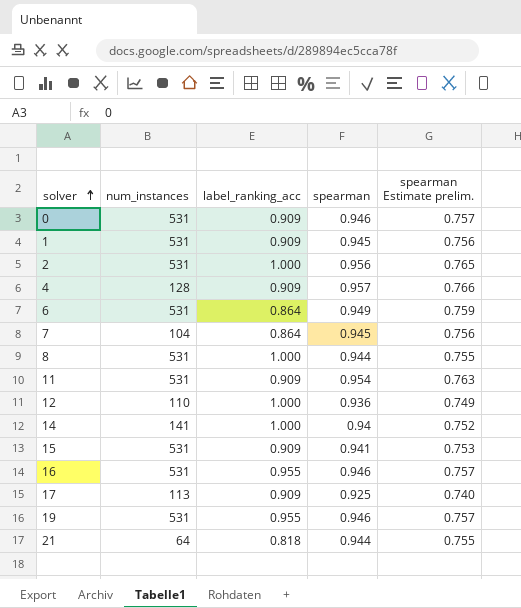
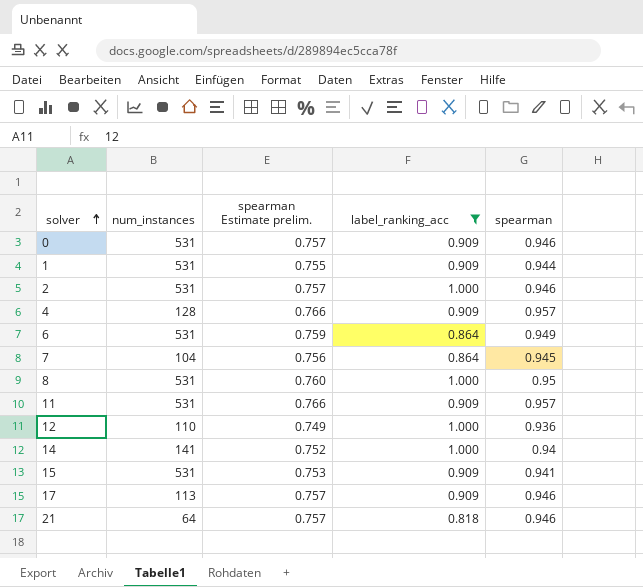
filter: none -> label_ranking_acc != 0.955
column spearman Estimate prelim. | position: 5 -> 3
1 | spearman Estimate prelim.: 0.756 -> 0.755
1 | spearman: 0.945 -> 0.944
2 | spearman Estimate prelim.: 0.765 -> 0.757
2 | spearman: 0.956 -> 0.946
8 | spearman Estimate prelim.: 0.755 -> 0.760
8 | spearman: 0.944 -> 0.95
11 | spearman Estimate prelim.: 0.763 -> 0.766
11 | spearman: 0.954 -> 0.957
17 | spearman Estimate prelim.: 0.740 -> 0.757
17 | spearman: 0.925 -> 0.946
21 | spearman Estimate prelim.: 0.755 -> 0.757
21 | spearman: 0.944 -> 0.946

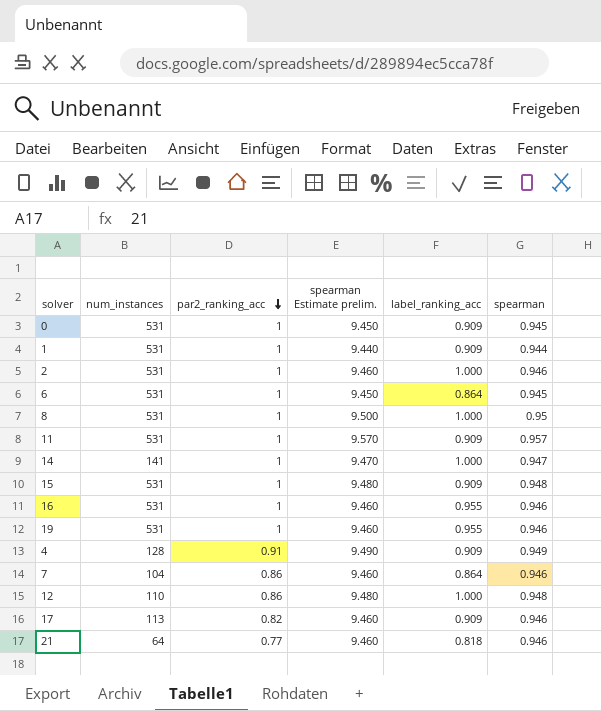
filter: label_ranking_acc != 0.955 -> none
row order: solver ascending -> par2_ranking_acc descending
column par2_ranking_acc | position: none -> 3
column spearman Estimate prelim. | formula: [spearman] * 0.8 -> [spearman] * 10
0 | spearman: 0.946 -> 0.945
6 | spearman: 0.949 -> 0.945
14 | spearman: 0.94 -> 0.947
15 | spearman: 0.941 -> 0.948
4 | spearman: 0.957 -> 0.949
7 | spearman: 0.945 -> 0.946
12 | spearman: 0.936 -> 0.948

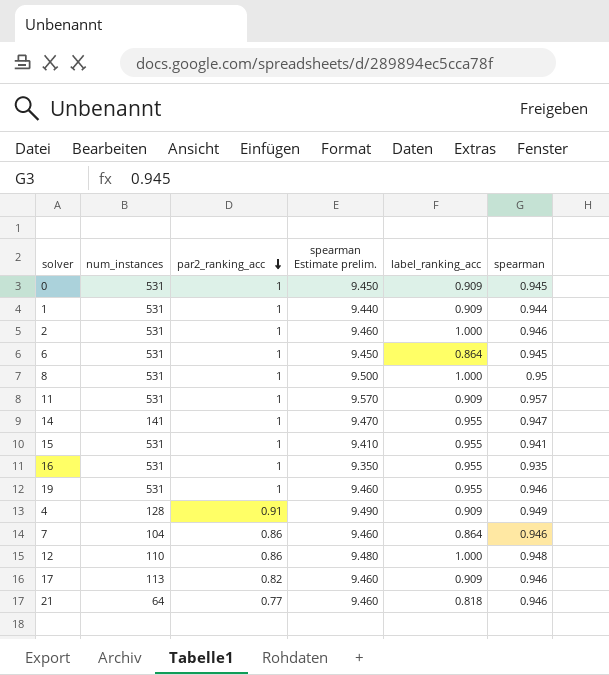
14 | label_ranking_acc: 1.000 -> 0.955
15 | spearman Estimate prelim.: 9.480 -> 9.410
15 | label_ranking_acc: 0.909 -> 0.955
15 | spearman: 0.948 -> 0.941
16 | spearman Estimate prelim.: 9.460 -> 9.350
16 | spearman: 0.946 -> 0.935

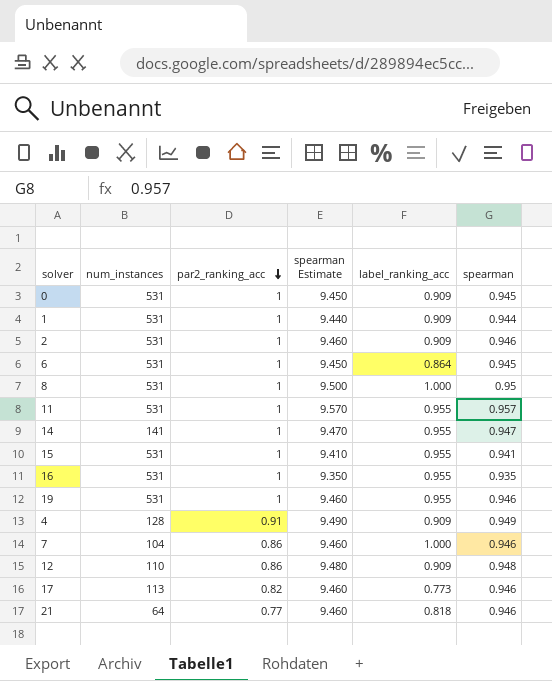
column name: spearman Estimate prelim. -> spearman Estimate
2 | label_ranking_acc: 1.000 -> 0.909
11 | label_ranking_acc: 0.909 -> 0.955
7 | label_ranking_acc: 0.864 -> 1.000
12 | label_ranking_acc: 1.000 -> 0.909
17 | label_ranking_acc: 0.909 -> 0.773

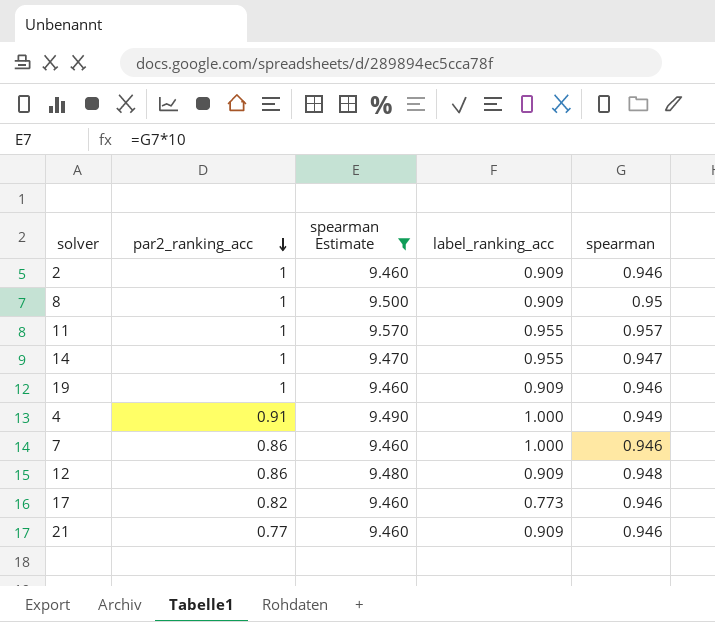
filter: none -> spearman Estimate >= 9.460
column num_instances | position: 2 -> none
8 | label_ranking_acc: 1.000 -> 0.909
19 | label_ranking_acc: 0.955 -> 0.909
4 | label_ranking_acc: 0.909 -> 1.000
21 | label_ranking_acc: 0.818 -> 0.909

